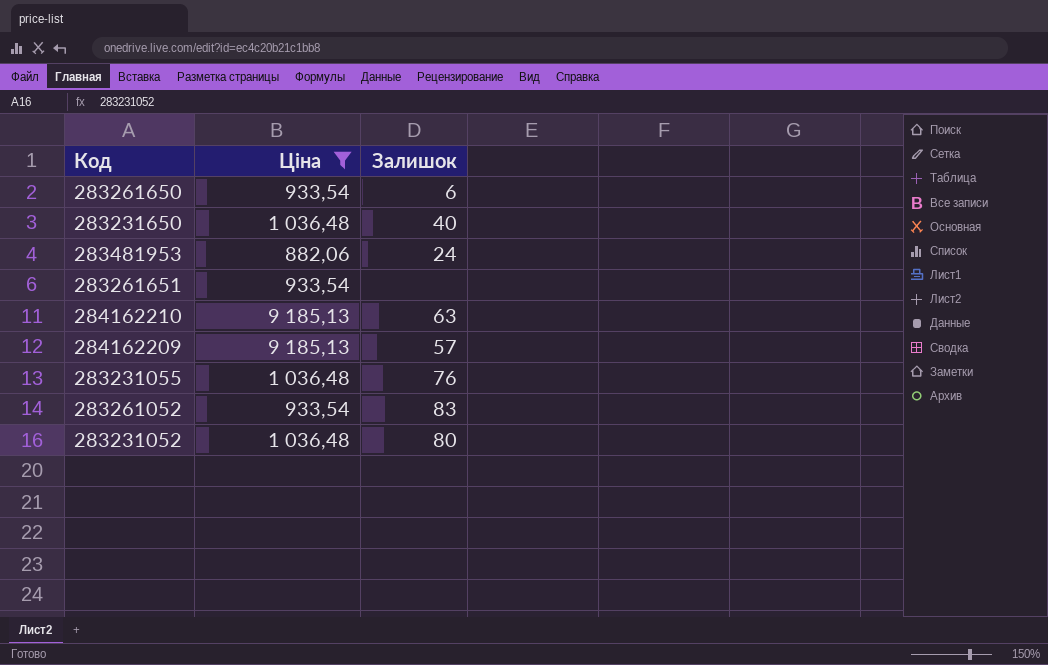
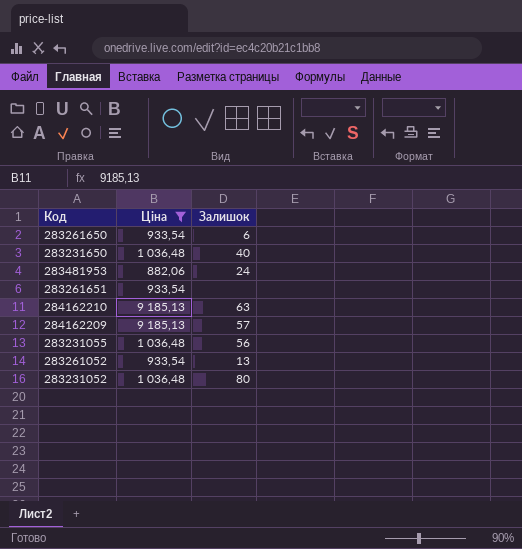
283231055 | Залишок: 76 -> 56
283261052 | Залишок: 83 -> 13

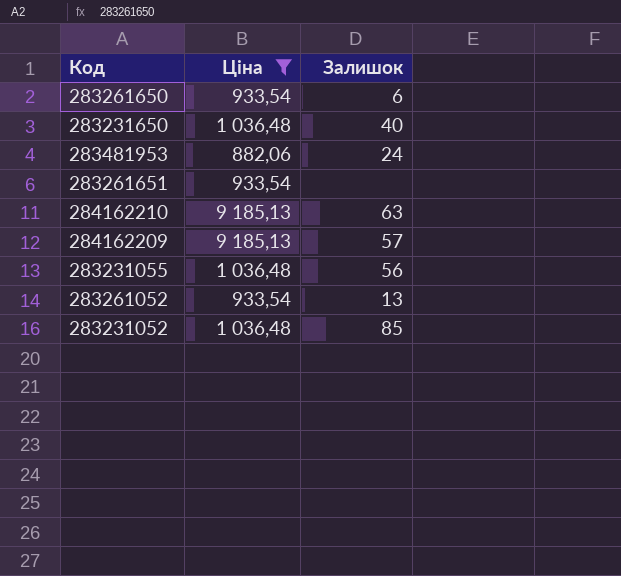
283231052 | Залишок: 80 -> 85

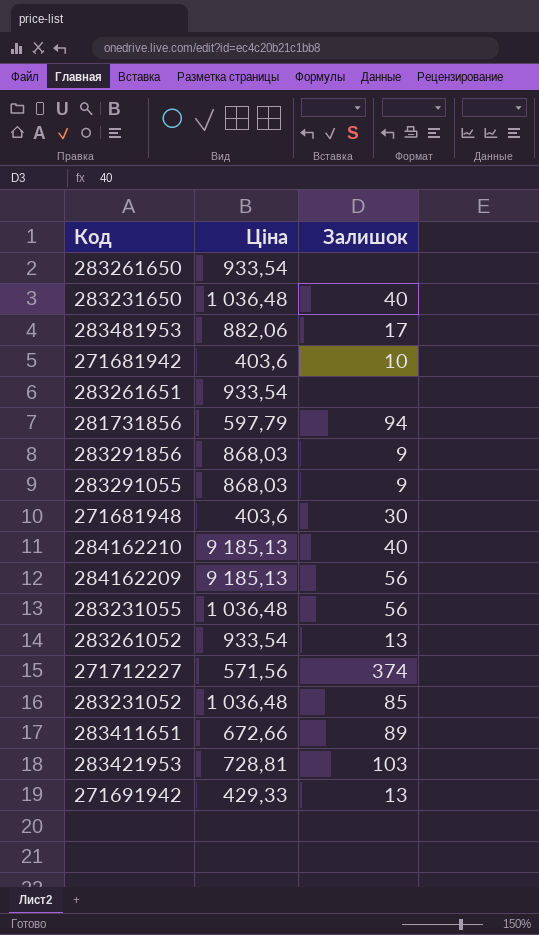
filter: Ціна >= 882,06 -> none
283261650 | Залишок: 6 -> none
283481953 | Залишок: 24 -> 17
284162210 | Залишок: 63 -> 40
284162209 | Залишок: 57 -> 56

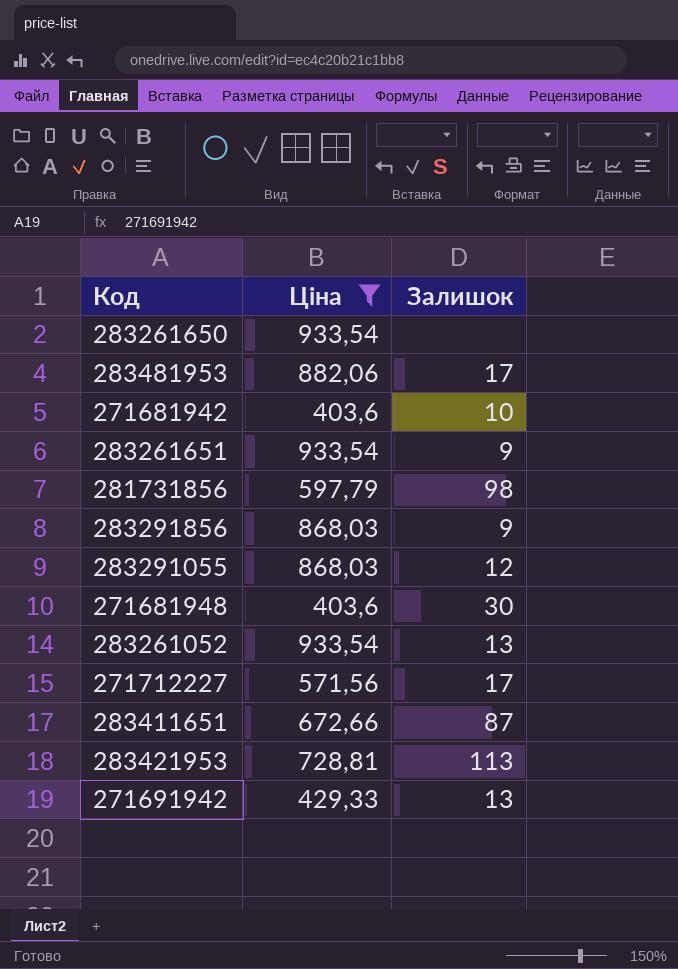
filter: none -> Ціна <= 933,54
283261651 | Залишок: none -> 9
281731856 | Залишок: 94 -> 98
283291055 | Залишок: 9 -> 12
271712227 | Залишок: 374 -> 17
283411651 | Залишок: 89 -> 87
283421953 | Залишок: 103 -> 113

